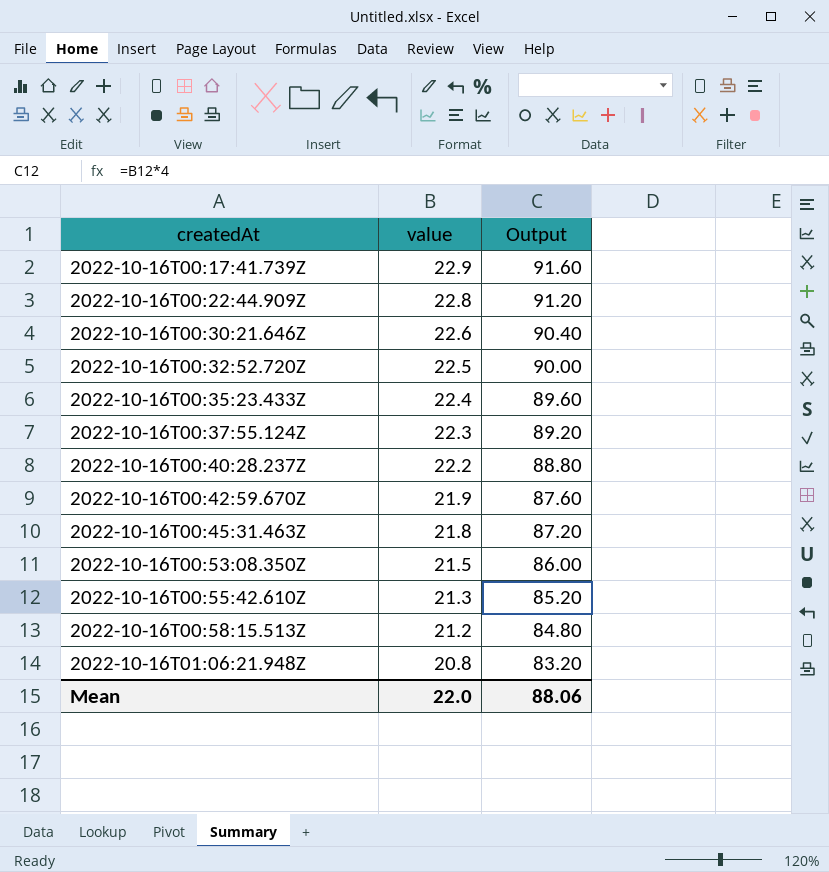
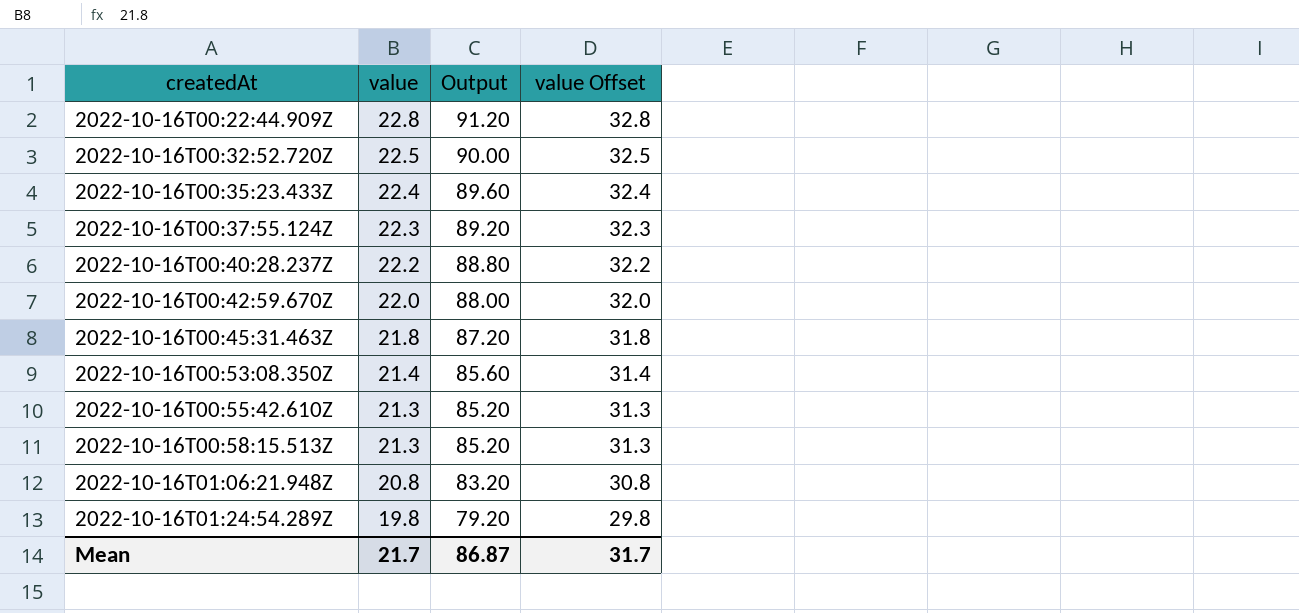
column value Offset | formula: none -> [value] + 10
row 2022-10-16T00:17:41.739Z: 22.9 | 91.60 -> none
row 2022-10-16T00:30:21.646Z: 22.6 | 90.40 -> none
2022-10-16T00:42:59.670Z | value: 21.9 -> 22.0
2022-10-16T00:42:59.670Z | Output: 87.60 -> 88.00
2022-10-16T00:53:08.350Z | value: 21.5 -> 21.4
2022-10-16T00:53:08.350Z | Output: 86.00 -> 85.60
2022-10-16T00:58:15.513Z | value: 21.2 -> 21.3
2022-10-16T00:58:15.513Z | Output: 84.80 -> 85.20
row 2022-10-16T01:24:54.289Z: none -> 19.8 | 79.20 | 29.8
Mean | value: 22.0 -> 21.7
Mean | Output: 88.06 -> 86.87

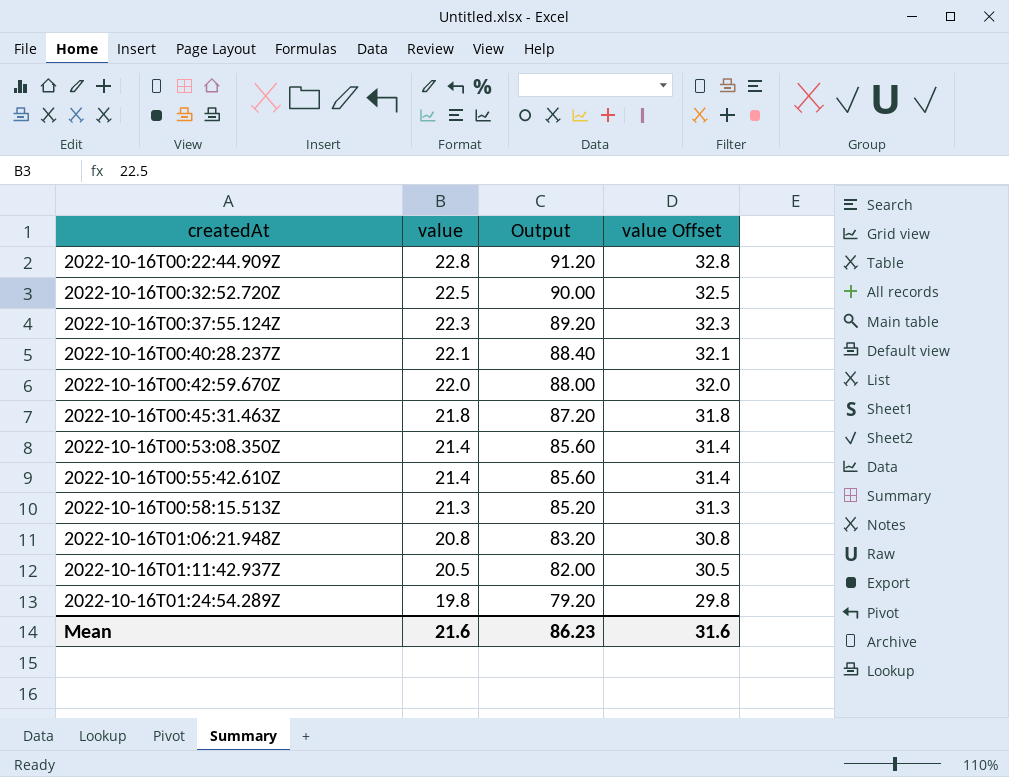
row 2022-10-16T00:35:23.433Z: 22.4 | 89.60 | 32.4 -> none
2022-10-16T00:40:28.237Z | value: 22.2 -> 22.1
2022-10-16T00:40:28.237Z | Output: 88.80 -> 88.40
2022-10-16T00:40:28.237Z | value Offset: 32.2 -> 32.1
2022-10-16T00:55:42.610Z | value: 21.3 -> 21.4
2022-10-16T00:55:42.610Z | Output: 85.20 -> 85.60
2022-10-16T00:55:42.610Z | value Offset: 31.3 -> 31.4
row 2022-10-16T01:11:42.937Z: none -> 20.5 | 82.00 | 30.5
Mean | value: 21.7 -> 21.6
Mean | Output: 86.87 -> 86.23
Mean | value Offset: 31.7 -> 31.6

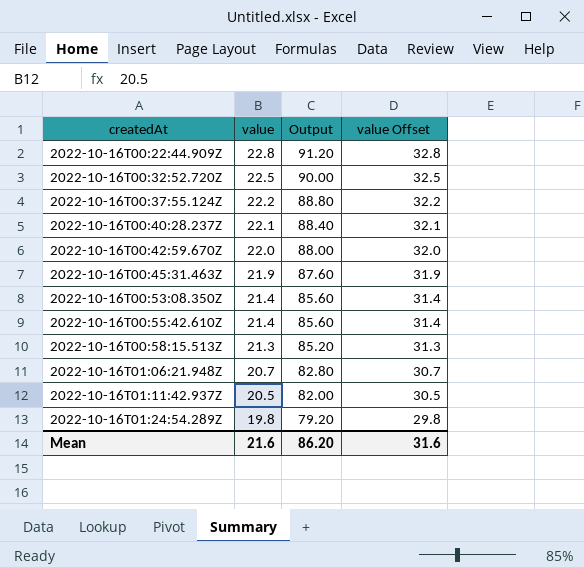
2022-10-16T00:37:55.124Z | value: 22.3 -> 22.2
2022-10-16T00:37:55.124Z | Output: 89.20 -> 88.80
2022-10-16T00:37:55.124Z | value Offset: 32.3 -> 32.2
2022-10-16T00:45:31.463Z | value: 21.8 -> 21.9
2022-10-16T00:45:31.463Z | Output: 87.20 -> 87.60
2022-10-16T00:45:31.463Z | value Offset: 31.8 -> 31.9
2022-10-16T01:06:21.948Z | value: 20.8 -> 20.7
2022-10-16T01:06:21.948Z | Output: 83.20 -> 82.80
2022-10-16T01:06:21.948Z | value Offset: 30.8 -> 30.7
Mean | Output: 86.23 -> 86.20

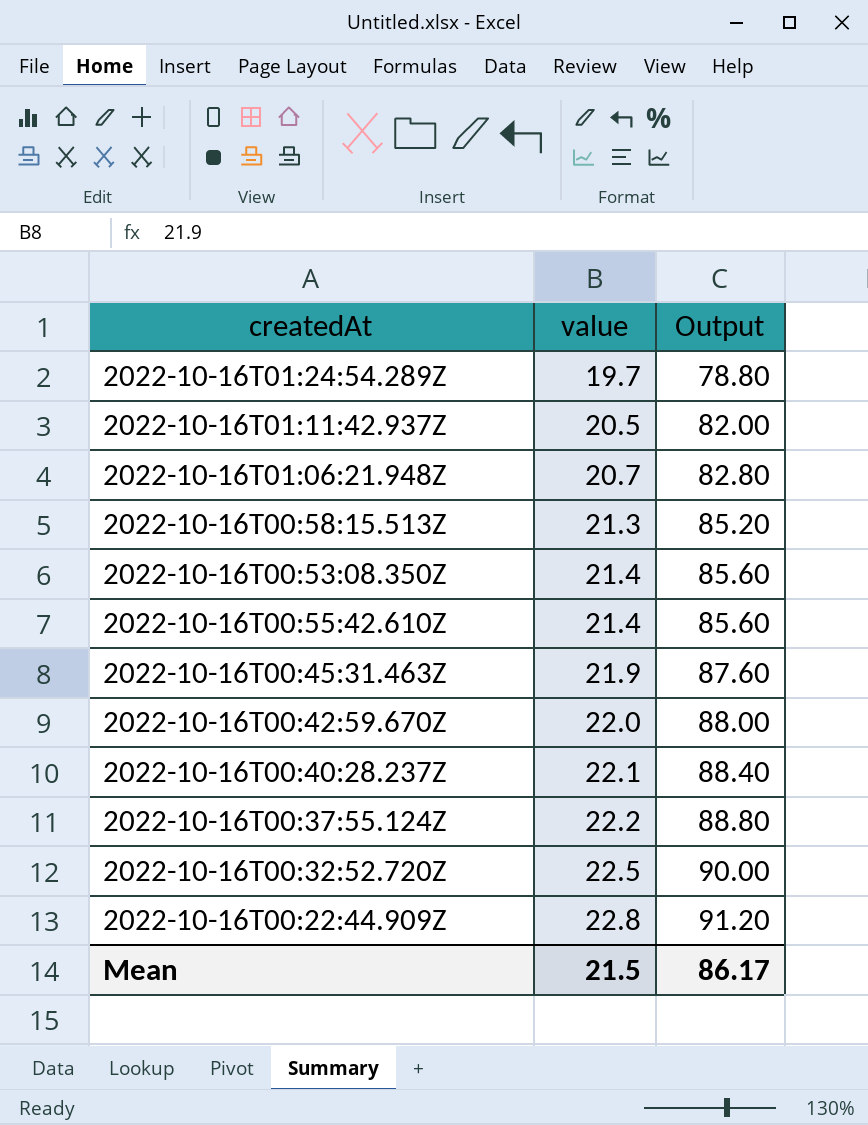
row order: createdAt ascending -> value ascending
column value Offset | formula: [value] + 10 -> none
2022-10-16T01:24:54.289Z | value: 19.8 -> 19.7
2022-10-16T01:24:54.289Z | Output: 79.20 -> 78.80
Mean | value: 21.6 -> 21.5
Mean | Output: 86.20 -> 86.17

